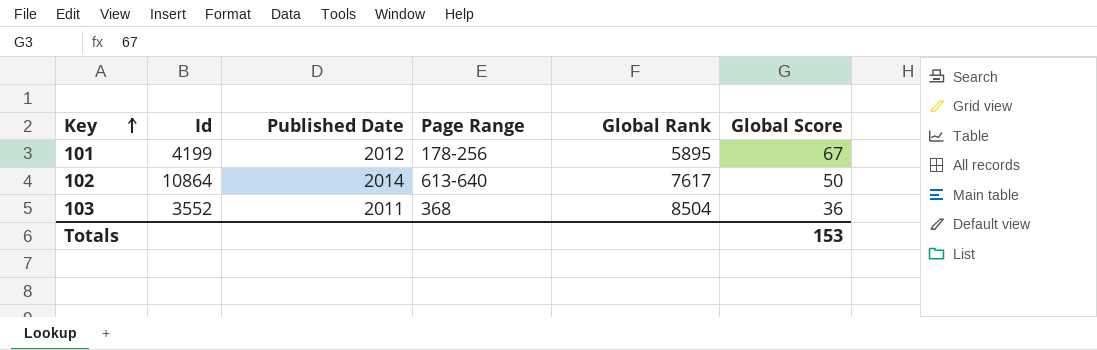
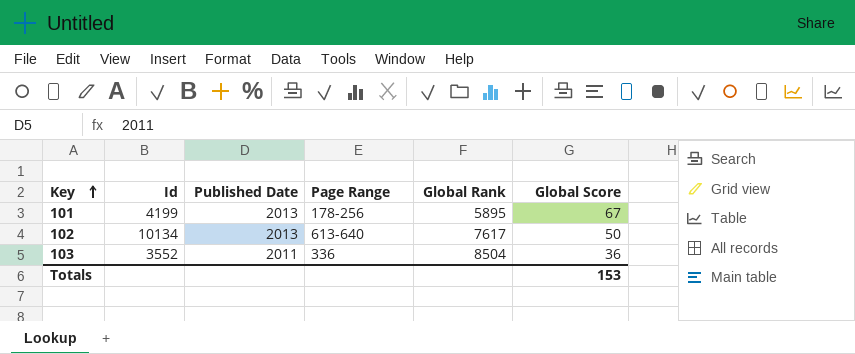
101 | Published Date: 2012 -> 2013
102 | Id: 10864 -> 10134
102 | Published Date: 2014 -> 2013
103 | Page Range: 368 -> 336

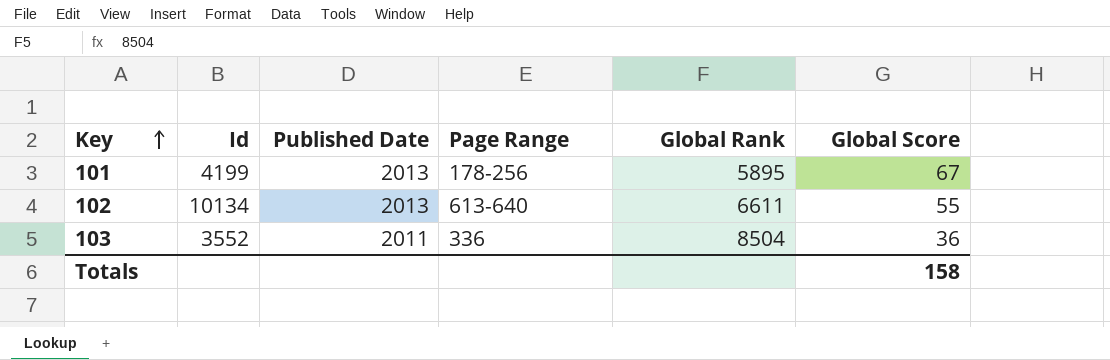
102 | Global Rank: 7617 -> 6611
102 | Global Score: 50 -> 55
Totals | Global Score: 153 -> 158

